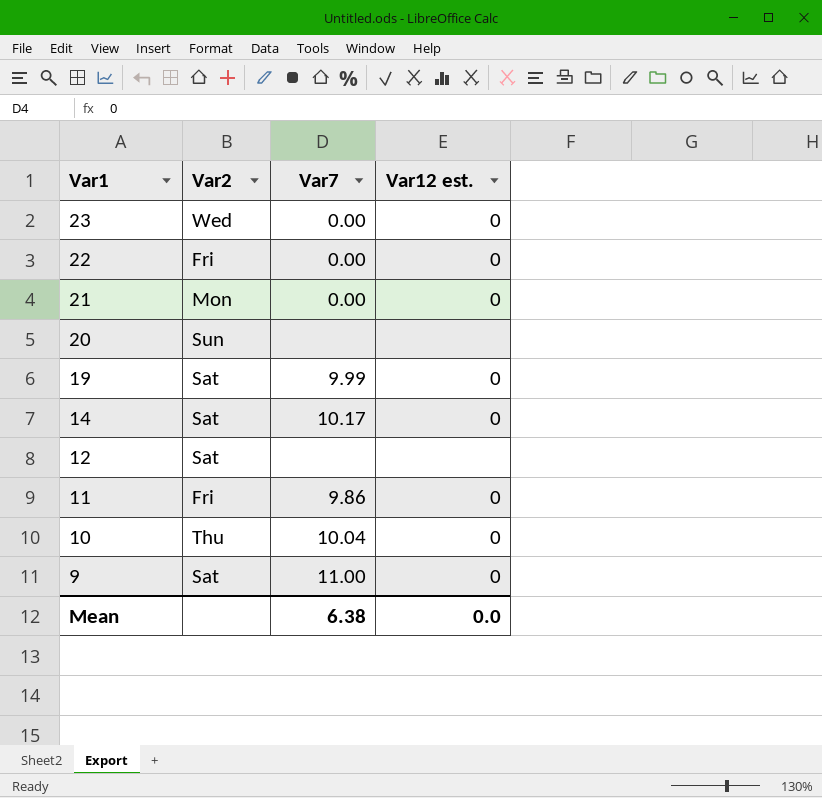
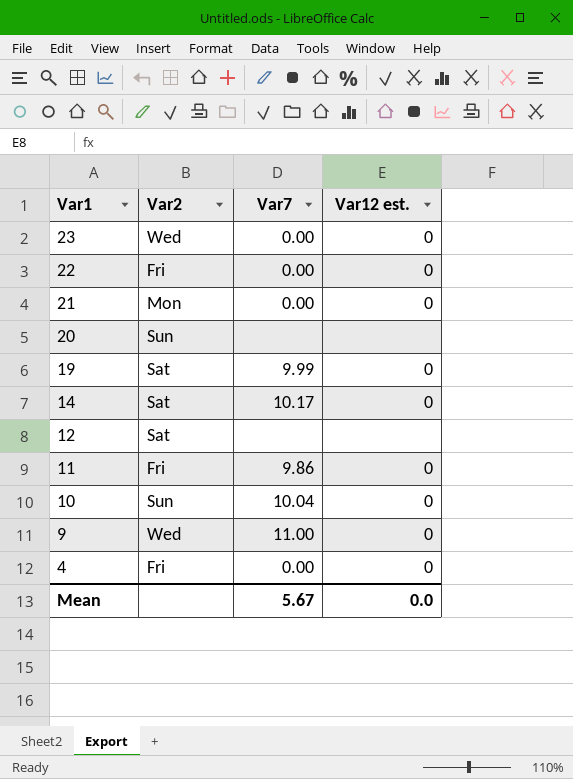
10 | Var2: Thu -> Sun
9 | Var2: Sat -> Wed
row 4: none -> Fri | 0.00 | 0
Mean | Var7: 6.38 -> 5.67

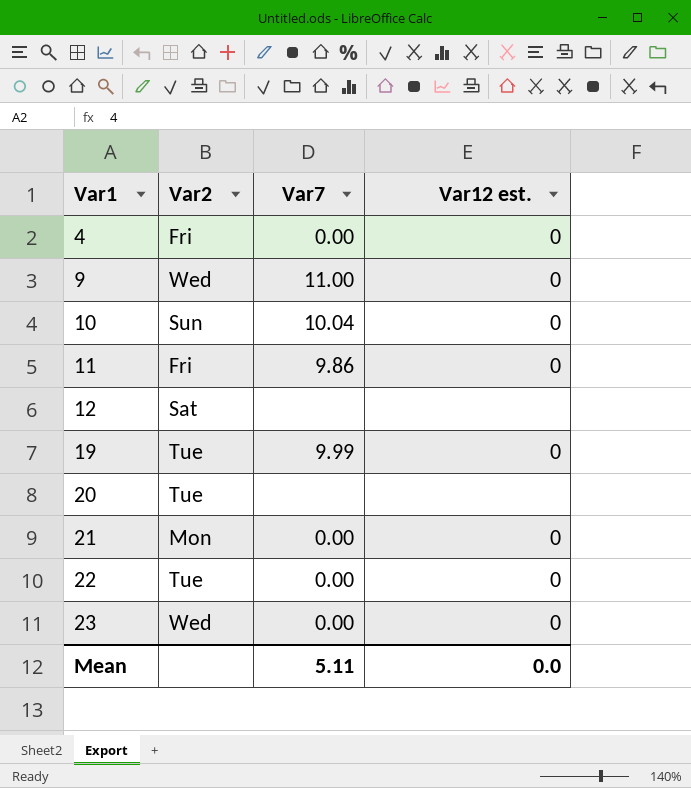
row order: Var1 descending -> Var1 ascending
row 14: Sat | 10.17 | 0 -> none
19 | Var2: Sat -> Tue
20 | Var2: Sun -> Tue
22 | Var2: Fri -> Tue
Mean | Var7: 5.67 -> 5.11

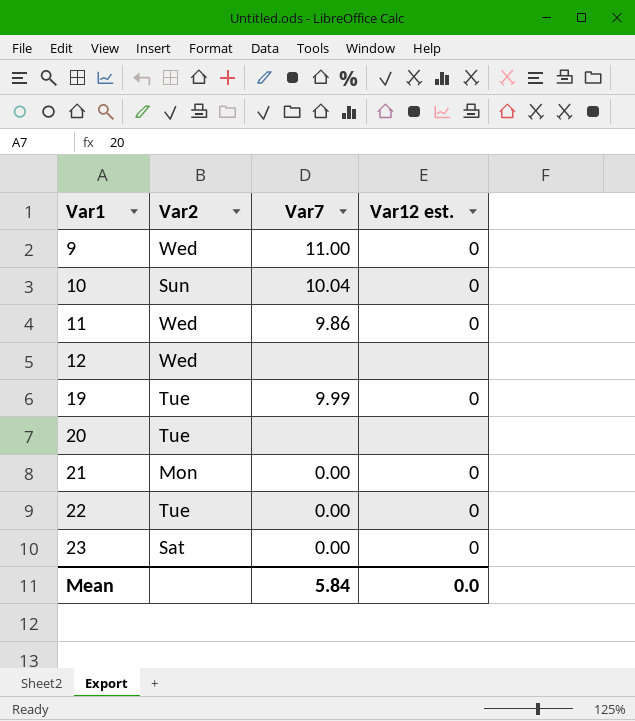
row 4: Fri | 0.00 | 0 -> none
11 | Var2: Fri -> Wed
12 | Var2: Sat -> Wed
23 | Var2: Wed -> Sat
Mean | Var7: 5.11 -> 5.84

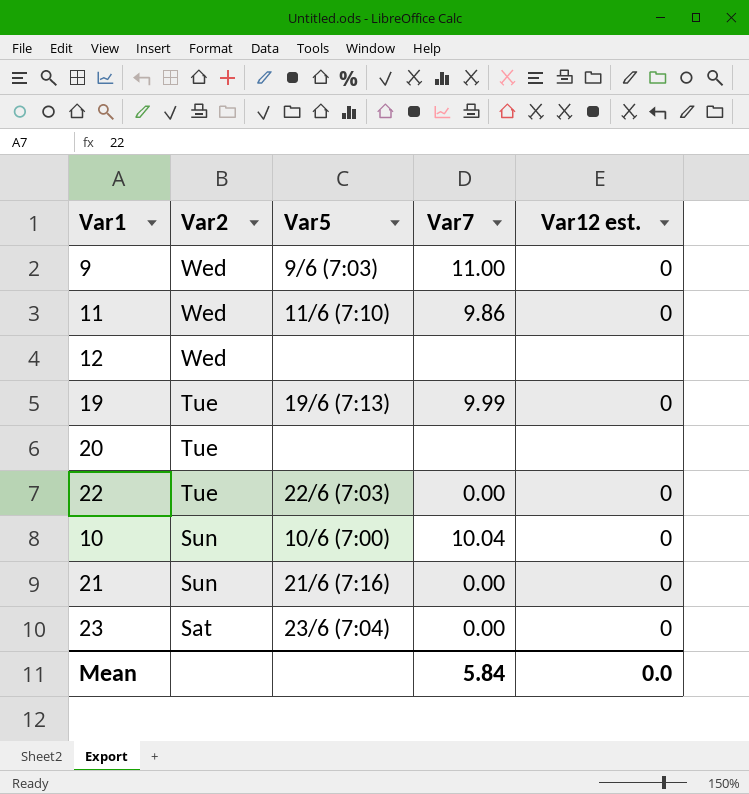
row order: Var1 ascending -> Var2 descending
column Var5 | position: none -> 3
21 | Var2: Mon -> Sun

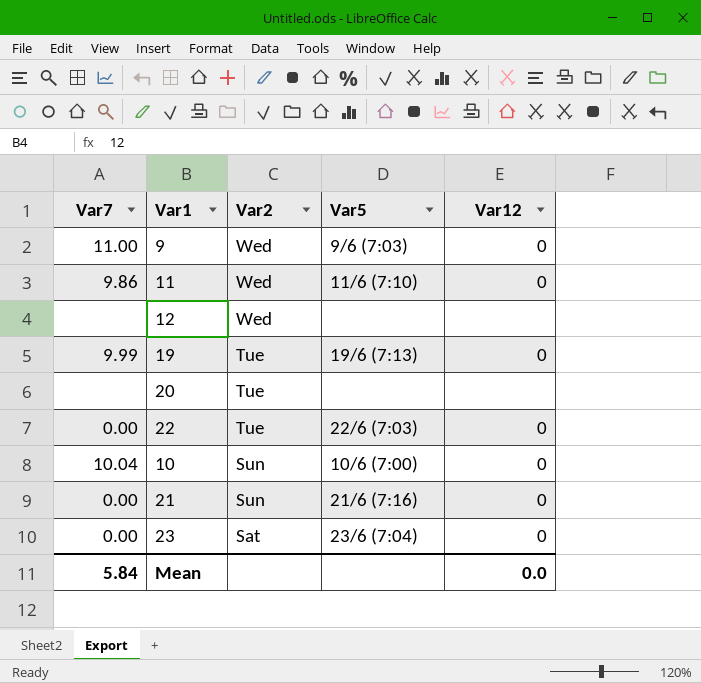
column Var7 | position: 4 -> 1
column name: Var12 est. -> Var12

